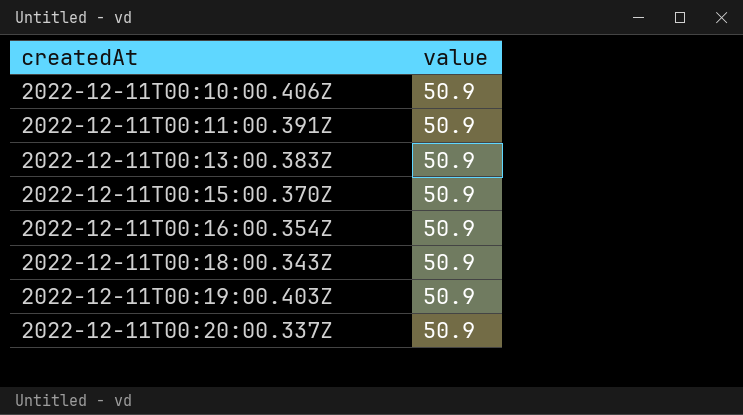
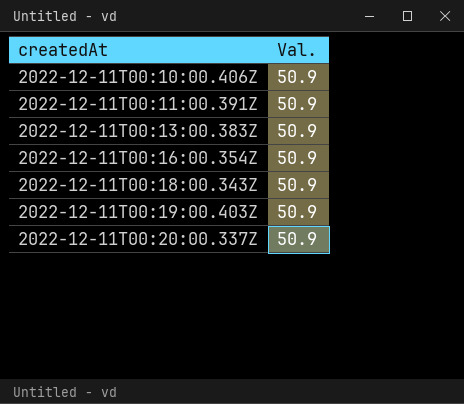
column name: value -> Val.
row 2022-12-11T00:15:00.370Z: 50.9 -> none

